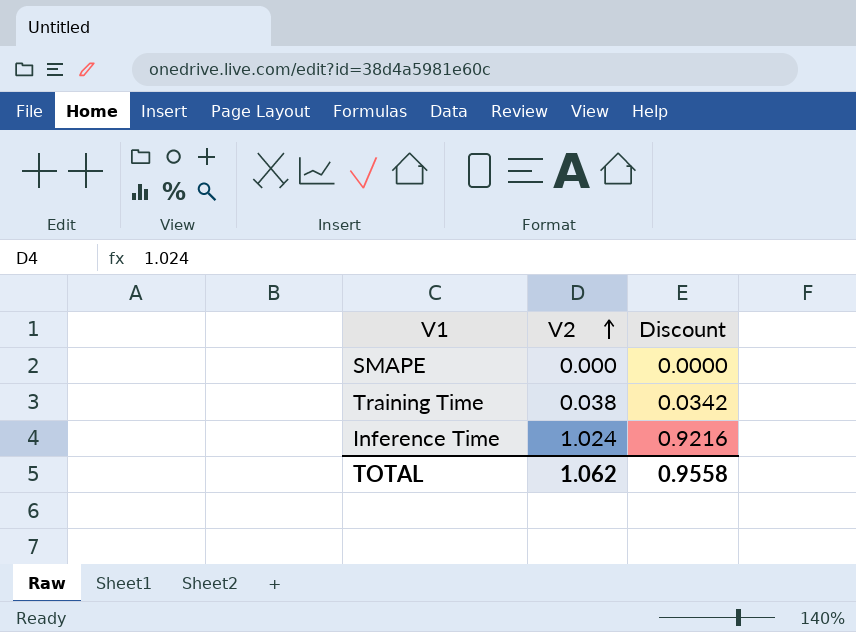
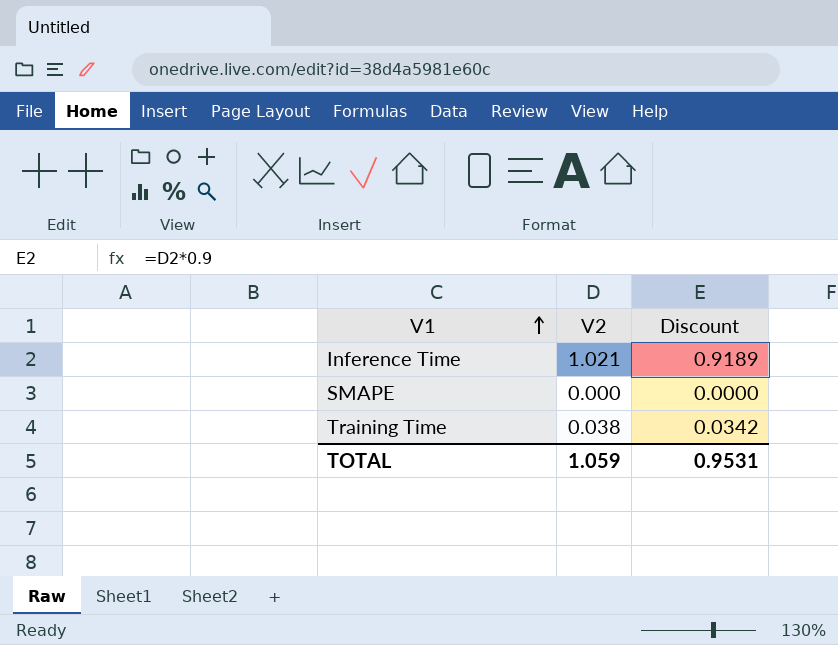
row order: V2 ascending -> V1 ascending
Inference Time | V2: 1.024 -> 1.021
Inference Time | Discount: 0.9216 -> 0.9189
TOTAL | V2: 1.062 -> 1.059
TOTAL | Discount: 0.9558 -> 0.9531

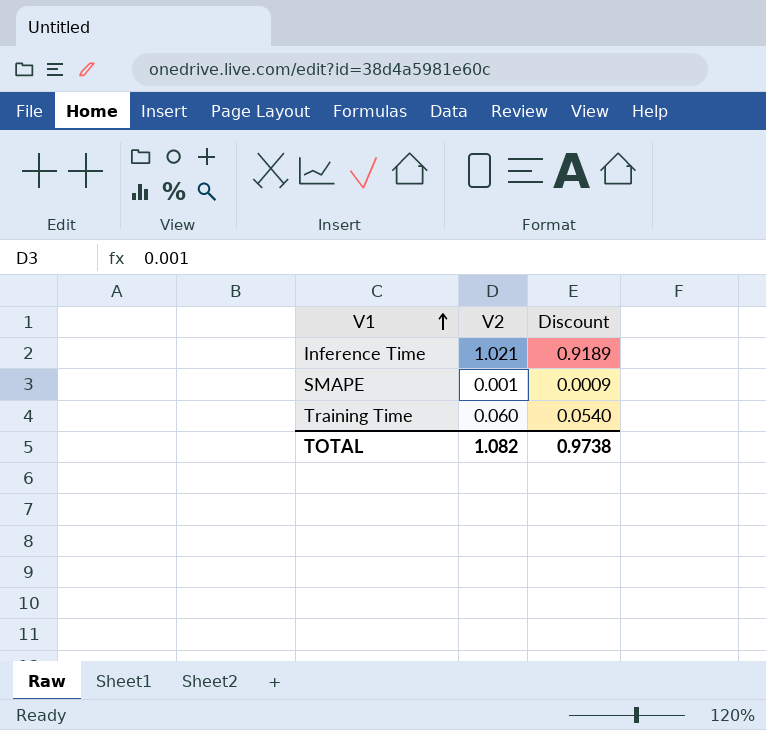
SMAPE | V2: 0.000 -> 0.001
SMAPE | Discount: 0.0000 -> 0.0009
Training Time | V2: 0.038 -> 0.060
Training Time | Discount: 0.0342 -> 0.0540
TOTAL | V2: 1.059 -> 1.082
TOTAL | Discount: 0.9531 -> 0.9738

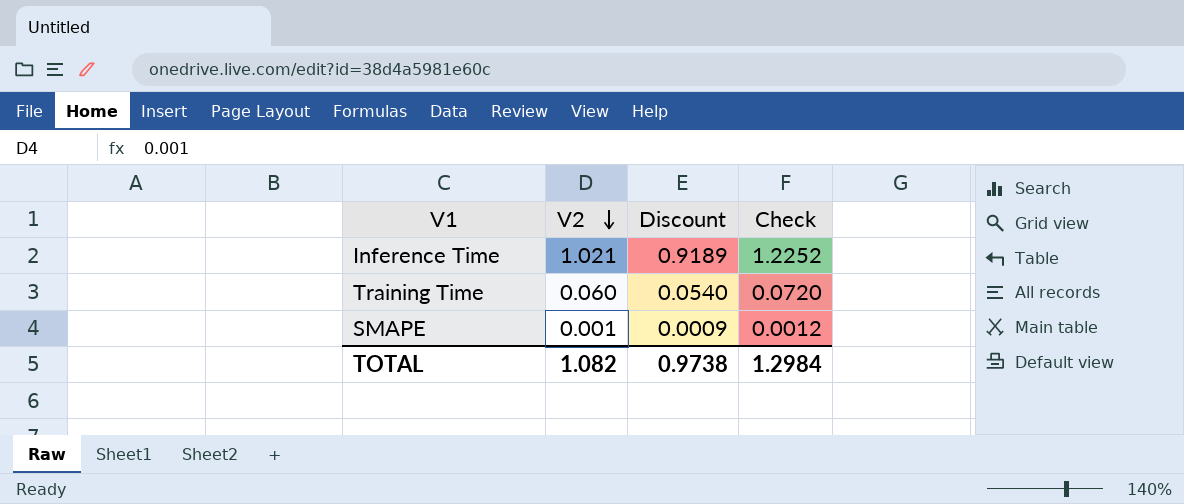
row order: V1 ascending -> V2 descending
column Check | formula: none -> [V2] * 1.2

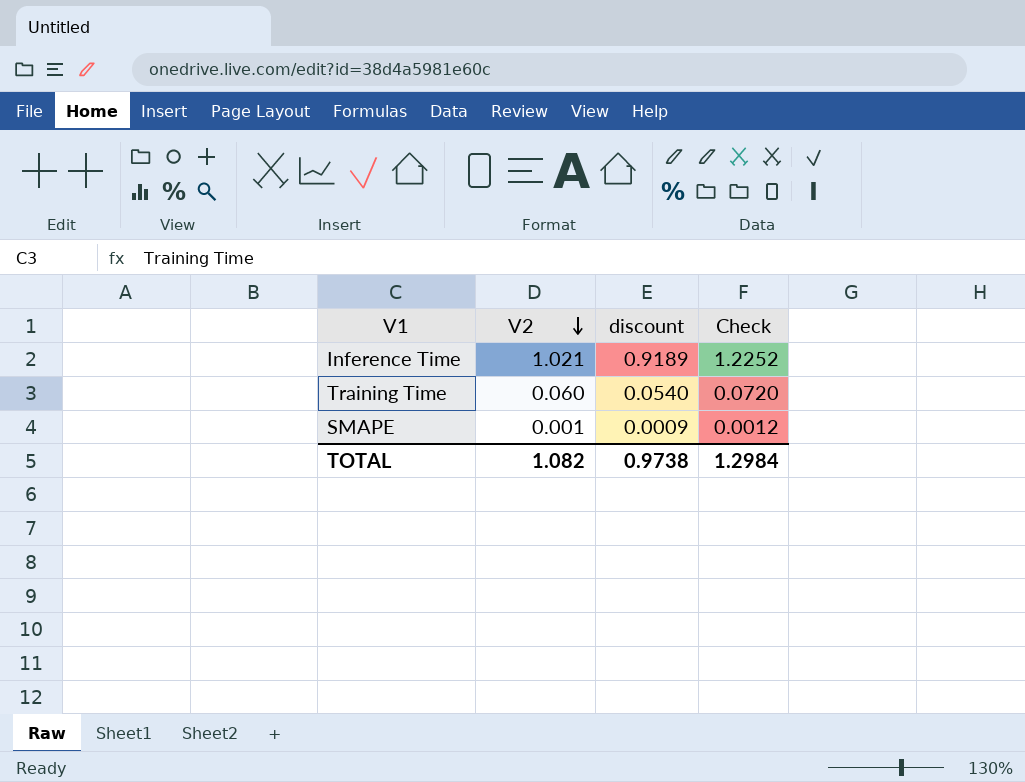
column name: Discount -> discount

